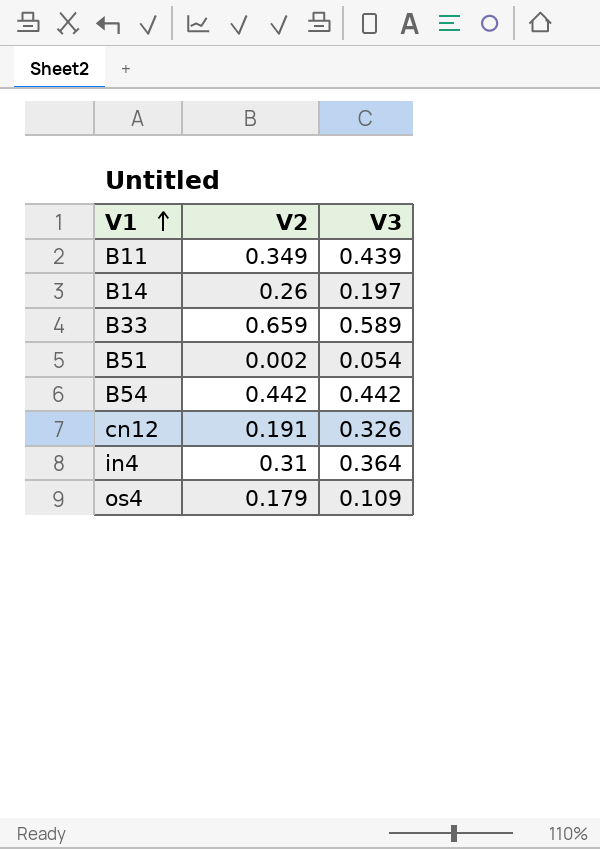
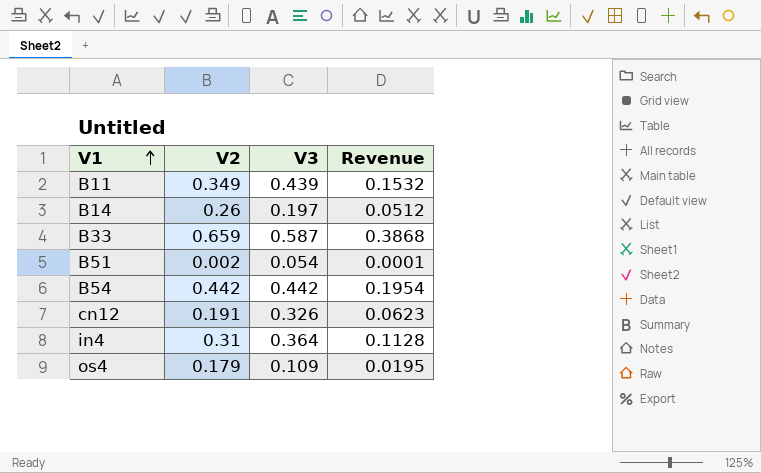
column Revenue | formula: none -> [V2] * [V3]
B33 | V3: 0.589 -> 0.587

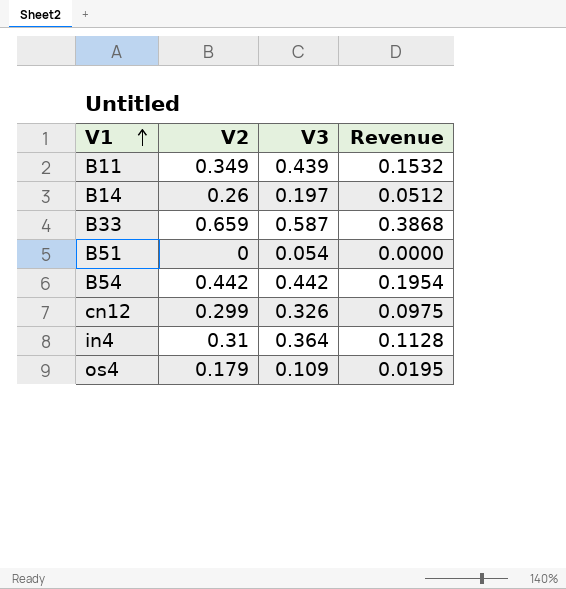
B51 | V2: 0.002 -> 0
B51 | Revenue: 0.0001 -> 0.0000
cn12 | V2: 0.191 -> 0.299
cn12 | Revenue: 0.0623 -> 0.0975

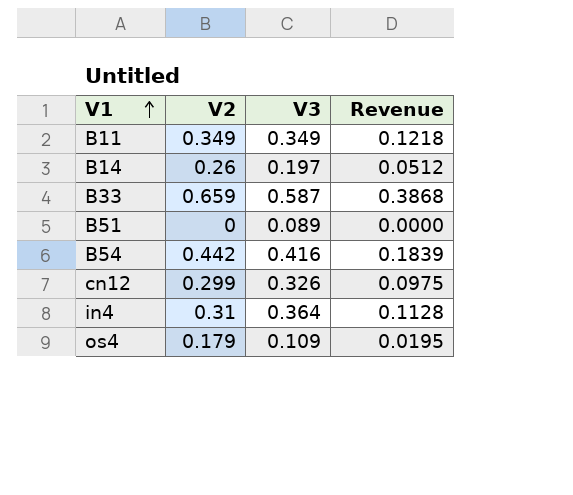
B11 | V3: 0.439 -> 0.349
B11 | Revenue: 0.1532 -> 0.1218
B51 | V3: 0.054 -> 0.089
B54 | V3: 0.442 -> 0.416
B54 | Revenue: 0.1954 -> 0.1839

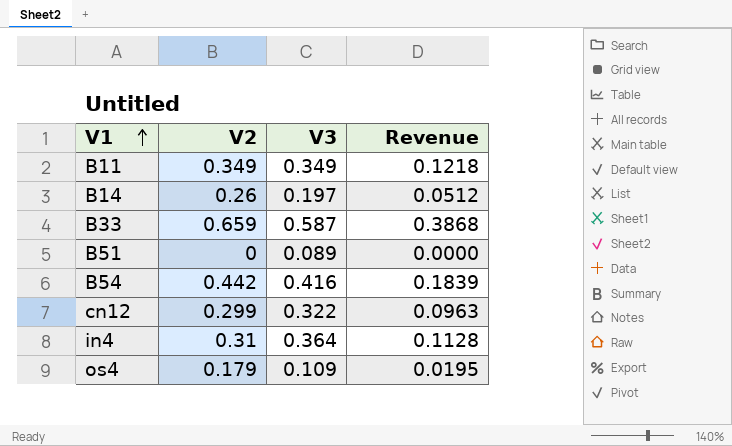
cn12 | V3: 0.326 -> 0.322
cn12 | Revenue: 0.0975 -> 0.0963

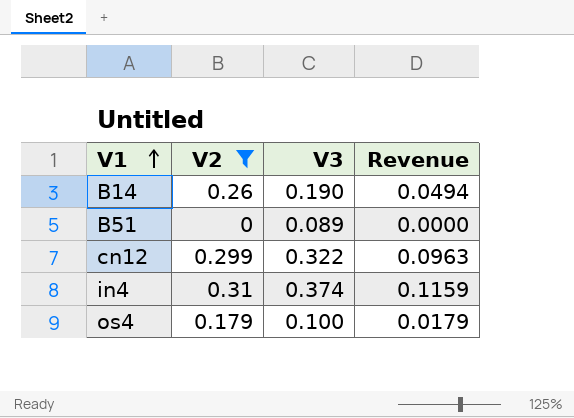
filter: none -> V2 <= 0.31
B14 | V3: 0.197 -> 0.190
B14 | Revenue: 0.0512 -> 0.0494
in4 | V3: 0.364 -> 0.374
in4 | Revenue: 0.1128 -> 0.1159
os4 | V3: 0.109 -> 0.100
os4 | Revenue: 0.0195 -> 0.0179

